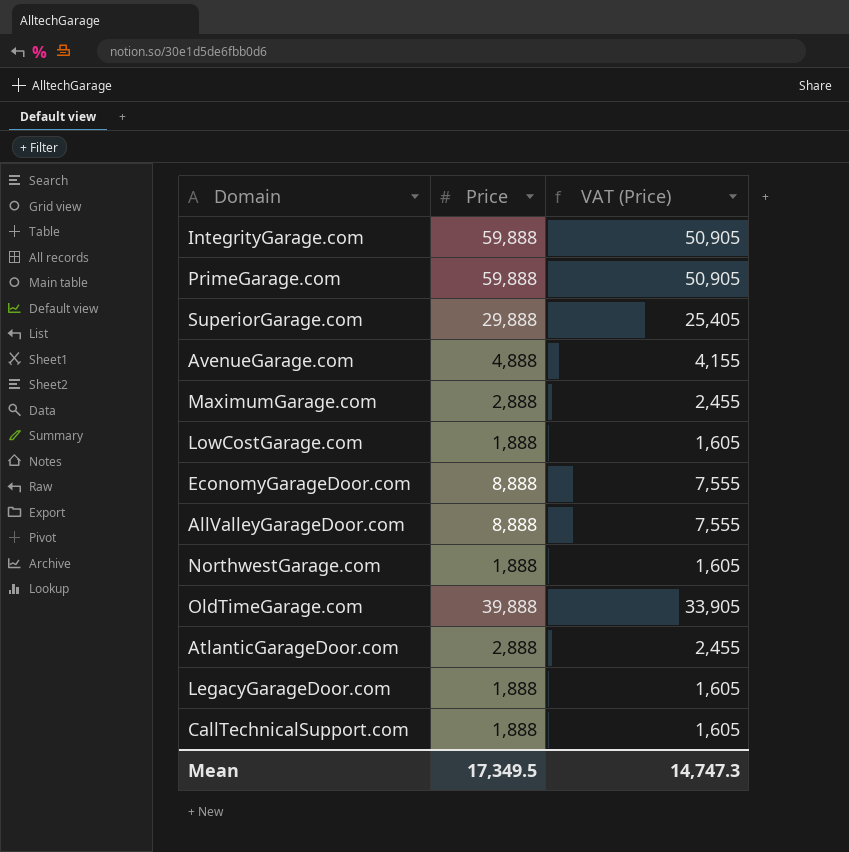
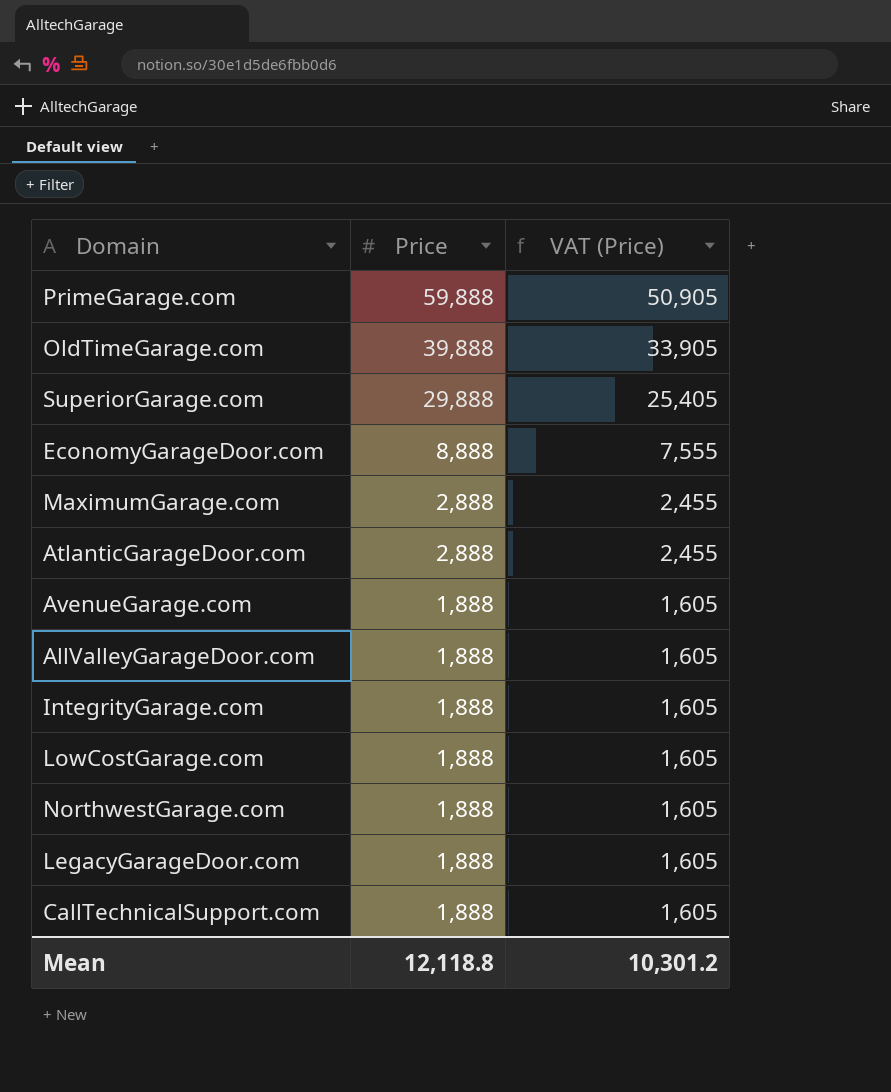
row order: none -> Price descending
AvenueGarage.com | Price: 4,888 -> 1,888
AvenueGarage.com | VAT (Price): 4,155 -> 1,605
AllValleyGarageDoor.com | Price: 8,888 -> 1,888
AllValleyGarageDoor.com | VAT (Price): 7,555 -> 1,605
IntegrityGarage.com | Price: 59,888 -> 1,888
IntegrityGarage.com | VAT (Price): 50,905 -> 1,605
Mean | Price: 17,349.5 -> 12,118.8
Mean | VAT (Price): 14,747.3 -> 10,301.2

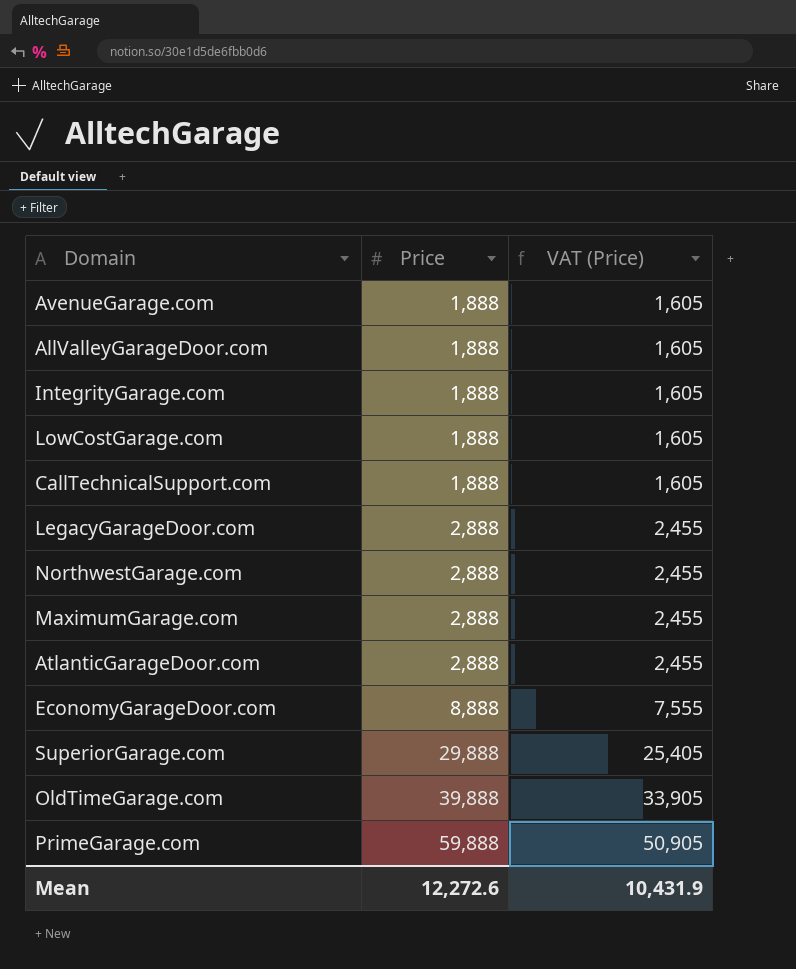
row order: Price descending -> Price ascending
LegacyGarageDoor.com | Price: 1,888 -> 2,888
LegacyGarageDoor.com | VAT (Price): 1,605 -> 2,455
NorthwestGarage.com | Price: 1,888 -> 2,888
NorthwestGarage.com | VAT (Price): 1,605 -> 2,455
Mean | Price: 12,118.8 -> 12,272.6
Mean | VAT (Price): 10,301.2 -> 10,431.9

